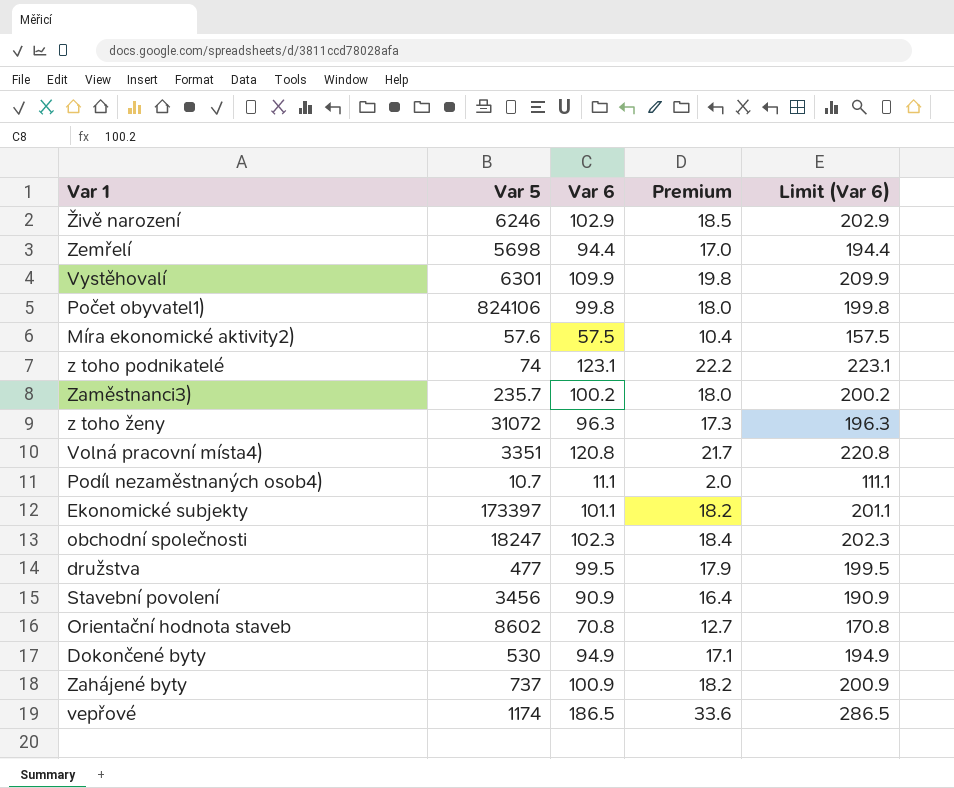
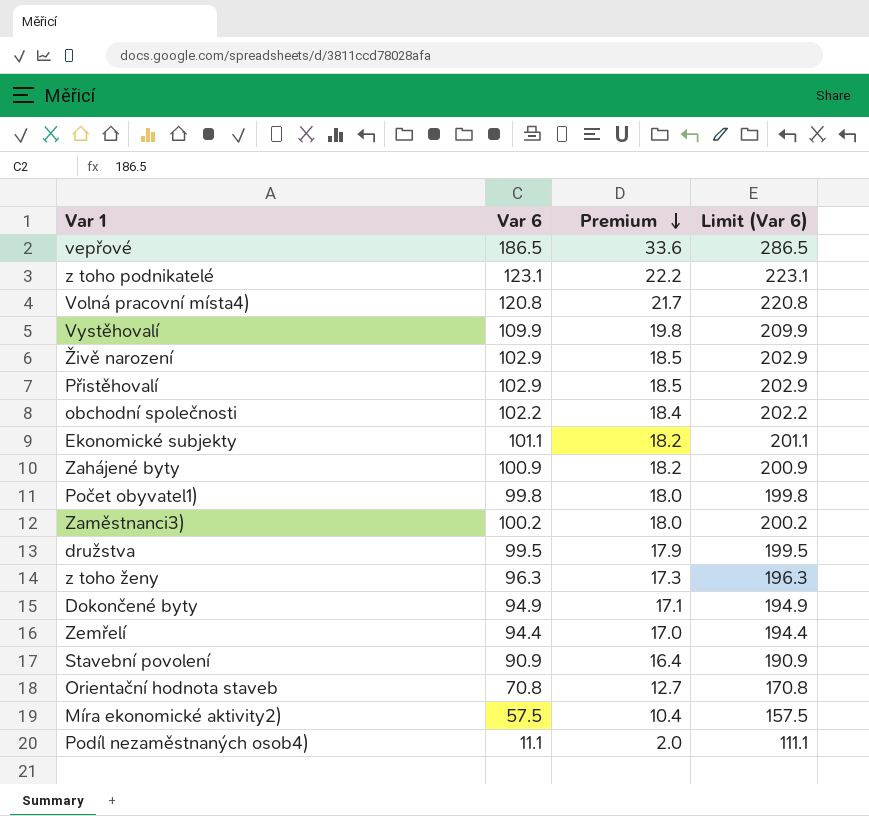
row order: none -> Premium descending
column Var 5 | position: 2 -> none
row Přistěhovalí: none -> 102.9 | 18.5 | 202.9
obchodní společnosti | Var 6: 102.3 -> 102.2
obchodní společnosti | Limit (Var 6): 202.3 -> 202.2

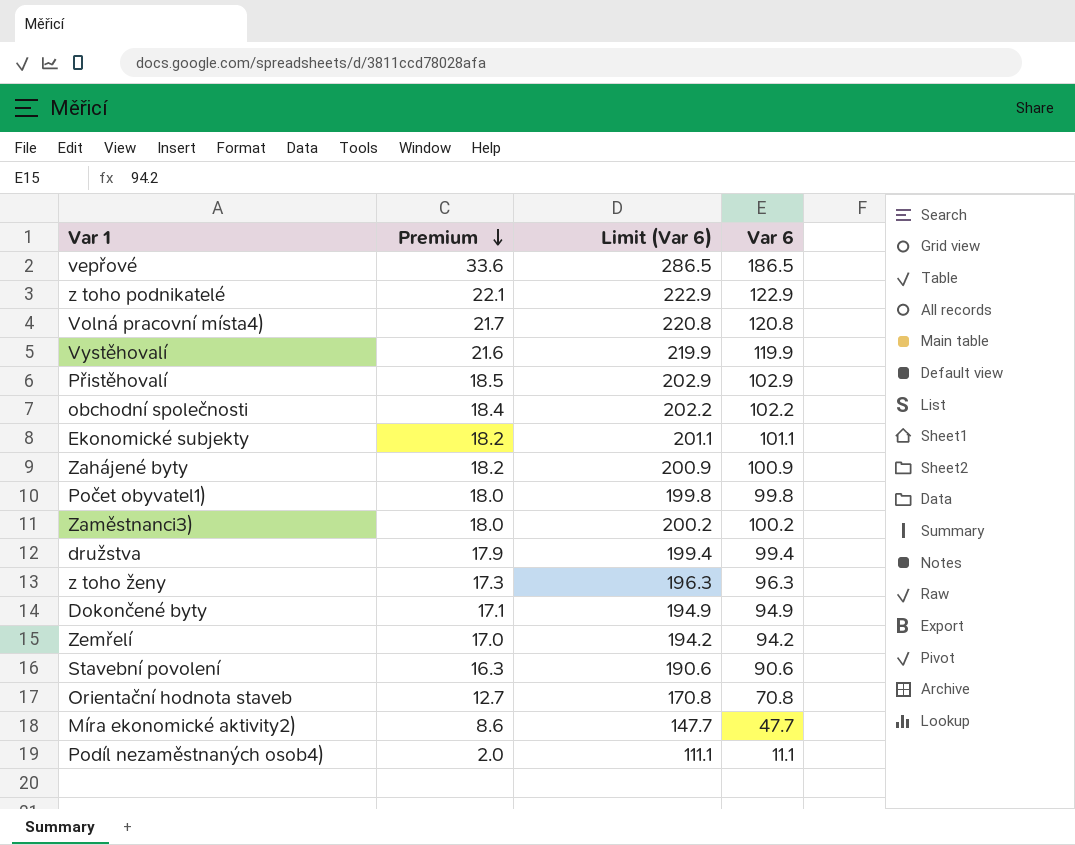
column Var 6 | position: 2 -> 4
row Živě narození: 102.9 | 18.5 | 202.9 -> none
z toho podnikatelé | Premium: 22.2 -> 22.1
z toho podnikatelé | Limit (Var 6): 223.1 -> 222.9
z toho podnikatelé | Var 6: 123.1 -> 122.9
Vystěhovalí | Premium: 19.8 -> 21.6
Vystěhovalí | Limit (Var 6): 209.9 -> 219.9
Vystěhovalí | Var 6: 109.9 -> 119.9
družstva | Limit (Var 6): 199.5 -> 199.4
družstva | Var 6: 99.5 -> 99.4
Zemřelí | Limit (Var 6): 194.4 -> 194.2
Zemřelí | Var 6: 94.4 -> 94.2
Stavební povolení | Premium: 16.4 -> 16.3
Stavební povolení | Limit (Var 6): 190.9 -> 190.6
Stavební povolení | Var 6: 90.9 -> 90.6
Míra ekonomické aktivity2) | Premium: 10.4 -> 8.6
Míra ekonomické aktivity2) | Limit (Var 6): 157.5 -> 147.7
Míra ekonomické aktivity2) | Var 6: 57.5 -> 47.7

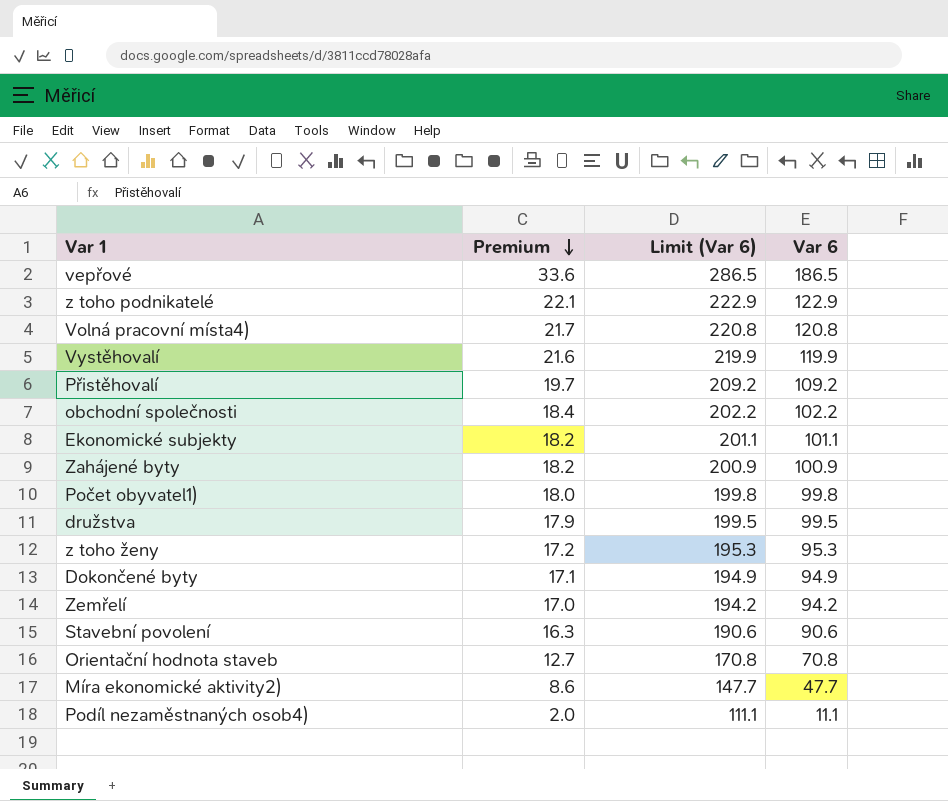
row Zaměstnanci3): 18.0 | 200.2 | 100.2 -> none
Přistěhovalí | Premium: 18.5 -> 19.7
Přistěhovalí | Limit (Var 6): 202.9 -> 209.2
Přistěhovalí | Var 6: 102.9 -> 109.2
družstva | Limit (Var 6): 199.4 -> 199.5
družstva | Var 6: 99.4 -> 99.5
z toho ženy | Premium: 17.3 -> 17.2
z toho ženy | Limit (Var 6): 196.3 -> 195.3
z toho ženy | Var 6: 96.3 -> 95.3

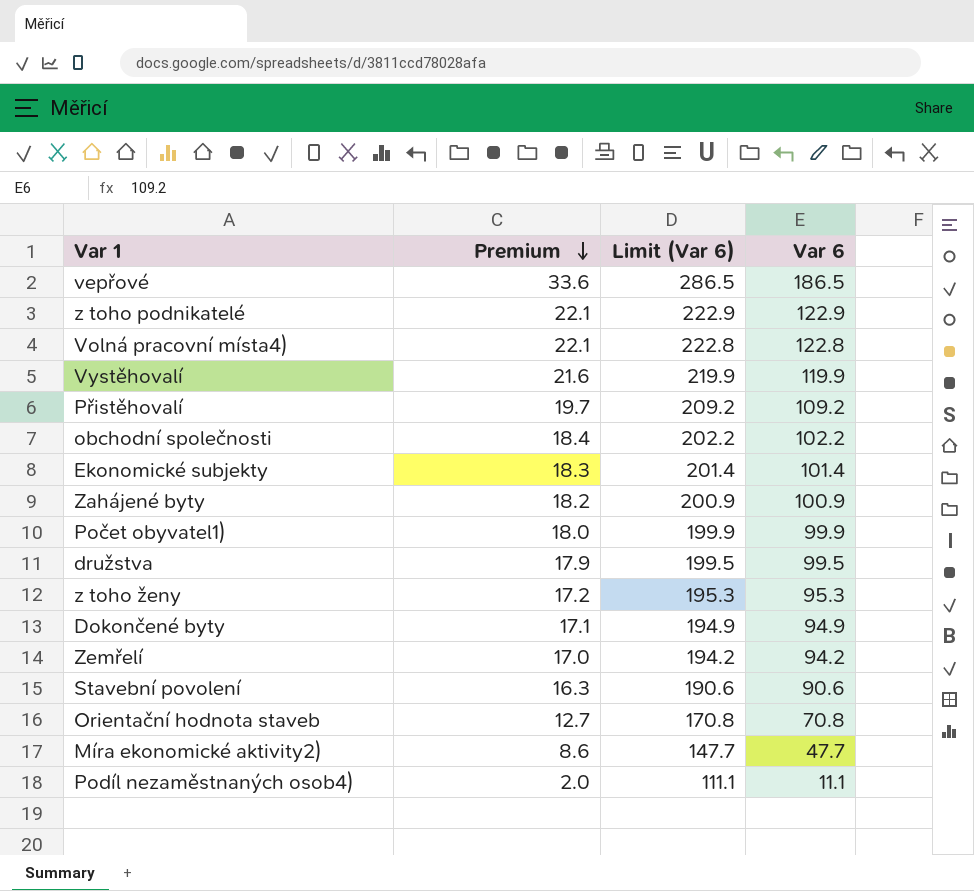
Volná pracovní místa4) | Premium: 21.7 -> 22.1
Volná pracovní místa4) | Limit (Var 6): 220.8 -> 222.8
Volná pracovní místa4) | Var 6: 120.8 -> 122.8
Ekonomické subjekty | Premium: 18.2 -> 18.3
Ekonomické subjekty | Limit (Var 6): 201.1 -> 201.4
Ekonomické subjekty | Var 6: 101.1 -> 101.4
Počet obyvatel1) | Limit (Var 6): 199.8 -> 199.9
Počet obyvatel1) | Var 6: 99.8 -> 99.9

